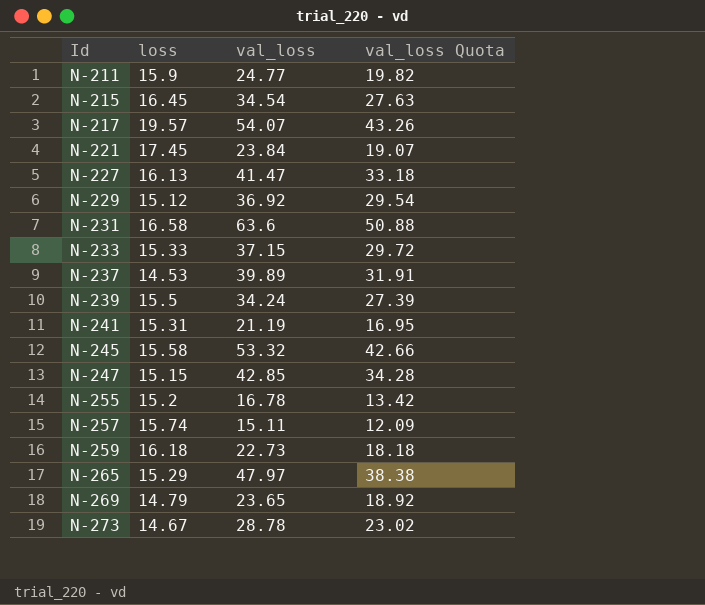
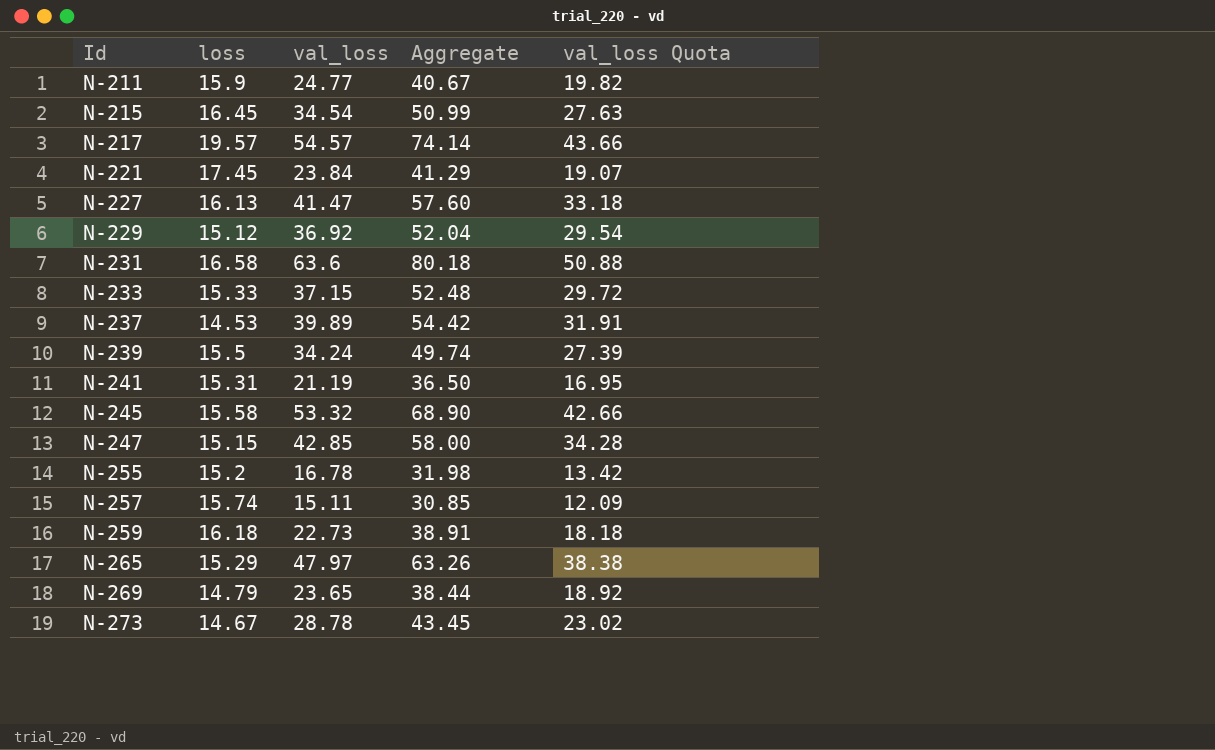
column Aggregate | formula: none -> [loss] + [val_loss]
N-217 | val_loss: 54.07 -> 54.57
N-217 | val_loss Quota: 43.26 -> 43.66

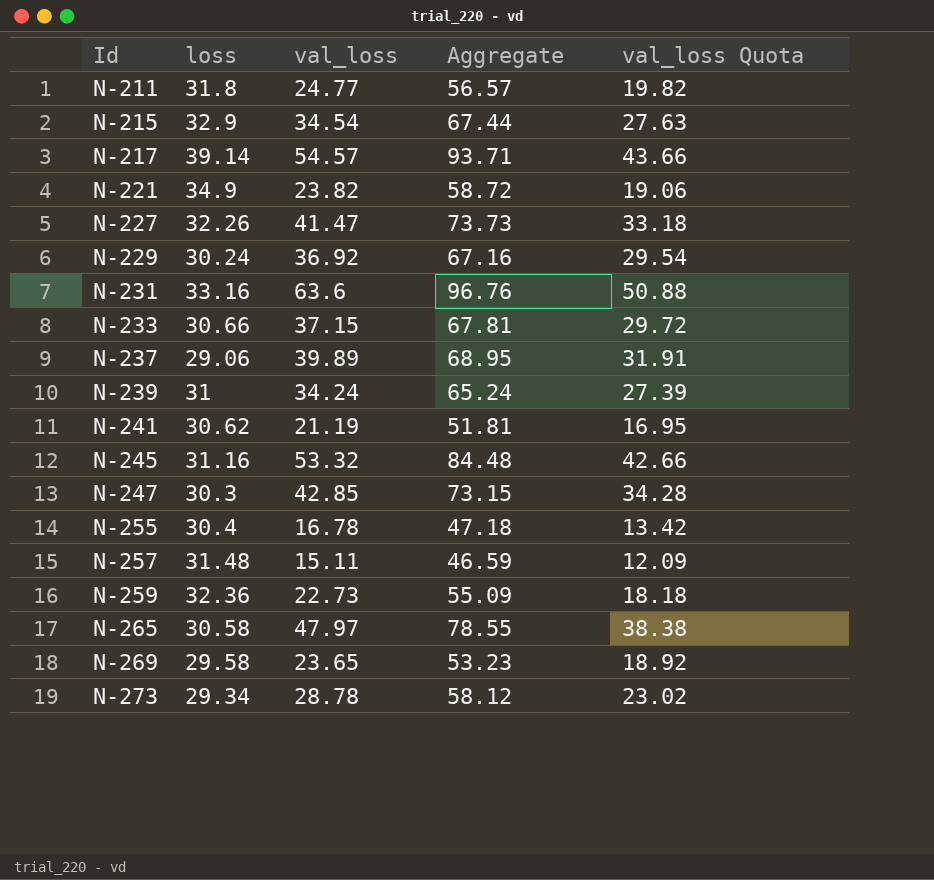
N-211 | loss: 15.9 -> 31.8
N-211 | Aggregate: 40.67 -> 56.57
N-215 | loss: 16.45 -> 32.9
N-215 | Aggregate: 50.99 -> 67.44
N-217 | loss: 19.57 -> 39.14
N-217 | Aggregate: 74.14 -> 93.71
N-221 | loss: 17.45 -> 34.9
N-221 | val_loss: 23.84 -> 23.82
N-221 | Aggregate: 41.29 -> 58.72
N-221 | val_loss Quota: 19.07 -> 19.06
N-227 | loss: 16.13 -> 32.26
N-227 | Aggregate: 57.60 -> 73.73
N-229 | loss: 15.12 -> 30.24
N-229 | Aggregate: 52.04 -> 67.16
N-231 | loss: 16.58 -> 33.16
N-231 | Aggregate: 80.18 -> 96.76
N-233 | loss: 15.33 -> 30.66
N-233 | Aggregate: 52.48 -> 67.81
N-237 | loss: 14.53 -> 29.06
N-237 | Aggregate: 54.42 -> 68.95
N-239 | loss: 15.5 -> 31
N-239 | Aggregate: 49.74 -> 65.24
N-241 | loss: 15.31 -> 30.62
N-241 | Aggregate: 36.50 -> 51.81
N-245 | loss: 15.58 -> 31.16
N-245 | Aggregate: 68.90 -> 84.48
N-247 | loss: 15.15 -> 30.3
N-247 | Aggregate: 58.00 -> 73.15
N-255 | loss: 15.2 -> 30.4
N-255 | Aggregate: 31.98 -> 47.18
N-257 | loss: 15.74 -> 31.48
N-257 | Aggregate: 30.85 -> 46.59
N-259 | loss: 16.18 -> 32.36
N-259 | Aggregate: 38.91 -> 55.09
N-265 | loss: 15.29 -> 30.58
N-265 | Aggregate: 63.26 -> 78.55
N-269 | loss: 14.79 -> 29.58
N-269 | Aggregate: 38.44 -> 53.23
N-273 | loss: 14.67 -> 29.34
N-273 | Aggregate: 43.45 -> 58.12

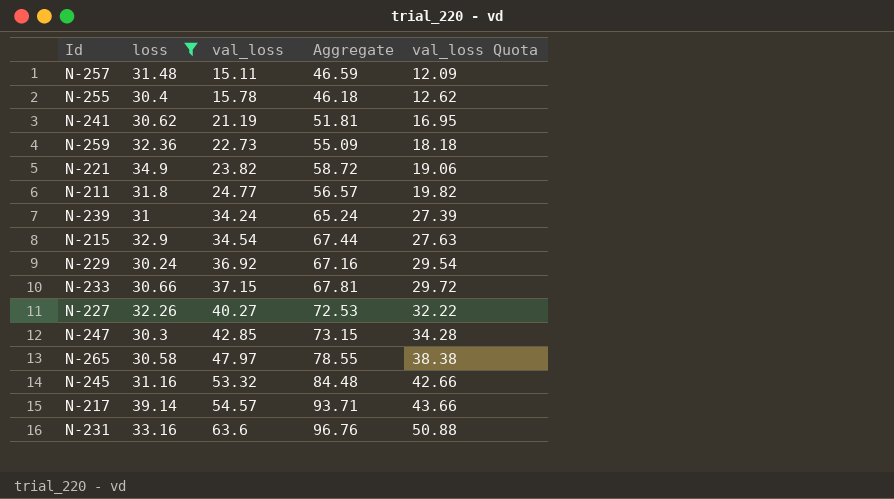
filter: none -> loss >= 30.24
row order: Id ascending -> val_loss ascending
N-255 | val_loss: 16.78 -> 15.78
N-255 | Aggregate: 47.18 -> 46.18
N-255 | val_loss Quota: 13.42 -> 12.62
N-227 | val_loss: 41.47 -> 40.27
N-227 | Aggregate: 73.73 -> 72.53
N-227 | val_loss Quota: 33.18 -> 32.22

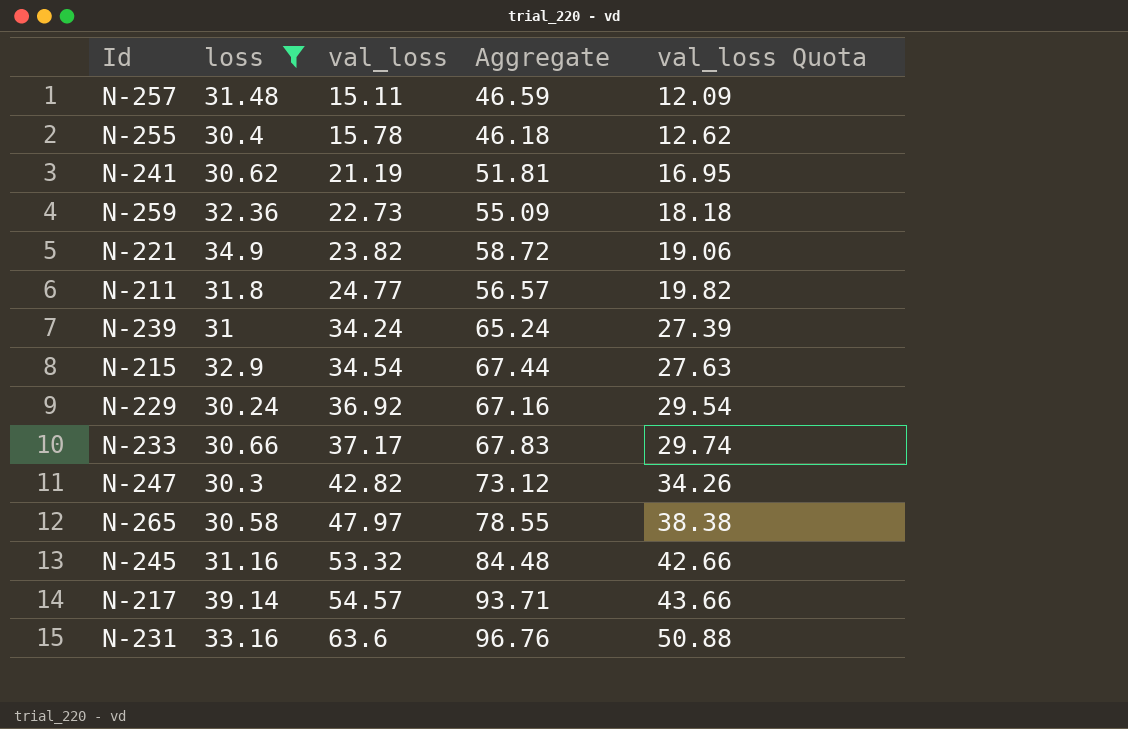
row N-227: 32.26 | 40.27 | 72.53 | 32.22 -> none
N-233 | val_loss: 37.15 -> 37.17
N-233 | Aggregate: 67.81 -> 67.83
N-233 | val_loss Quota: 29.72 -> 29.74
N-247 | val_loss: 42.85 -> 42.82
N-247 | Aggregate: 73.15 -> 73.12
N-247 | val_loss Quota: 34.28 -> 34.26

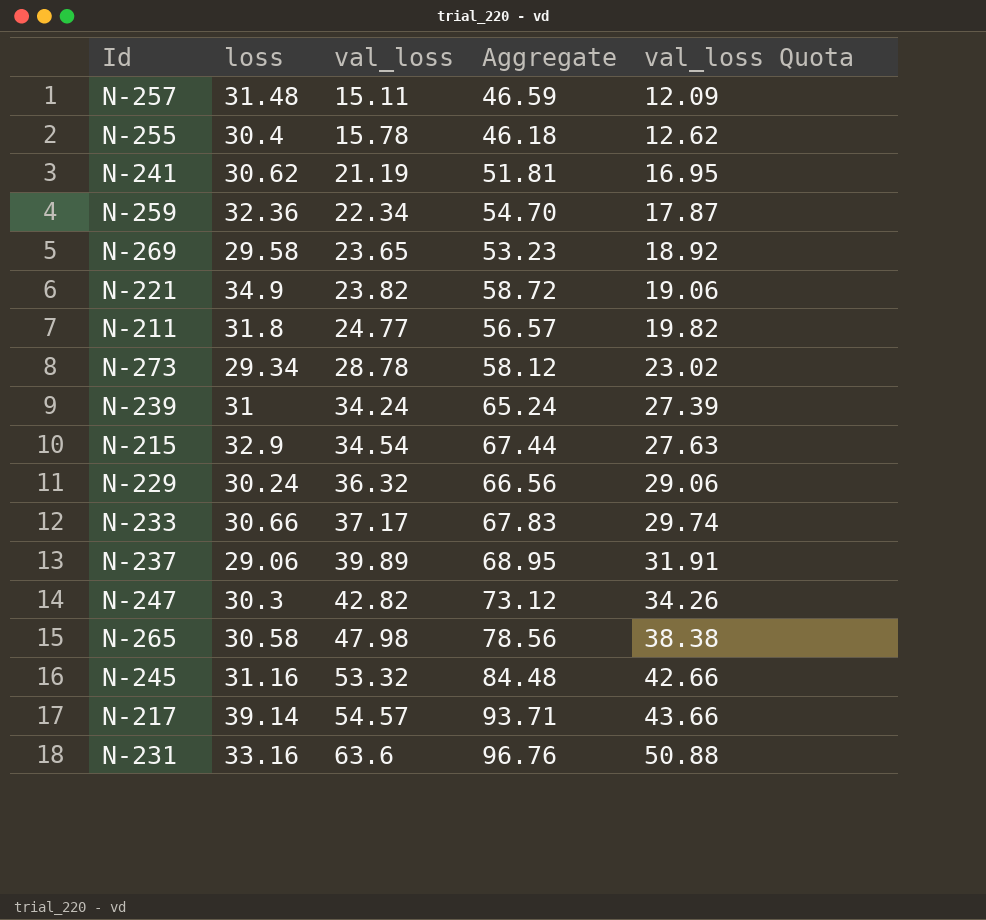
filter: loss >= 30.24 -> none
N-259 | val_loss: 22.73 -> 22.34
N-259 | Aggregate: 55.09 -> 54.70
N-259 | val_loss Quota: 18.18 -> 17.87
N-229 | val_loss: 36.92 -> 36.32
N-229 | Aggregate: 67.16 -> 66.56
N-229 | val_loss Quota: 29.54 -> 29.06
N-265 | val_loss: 47.97 -> 47.98
N-265 | Aggregate: 78.55 -> 78.56

